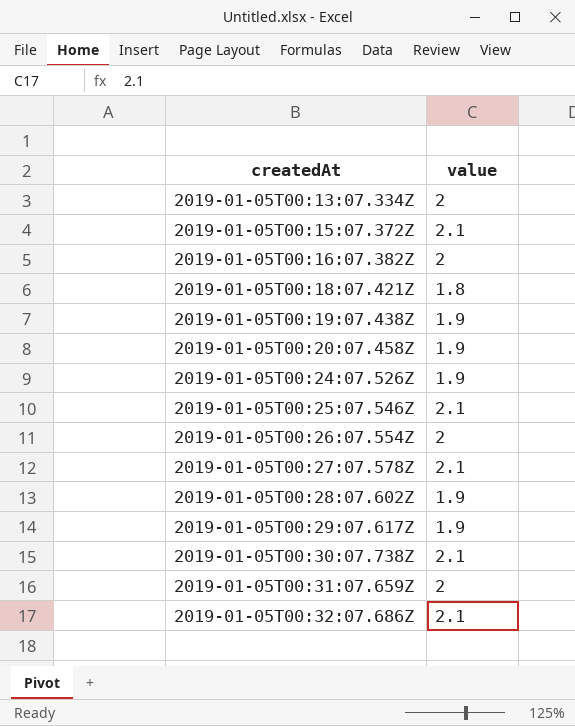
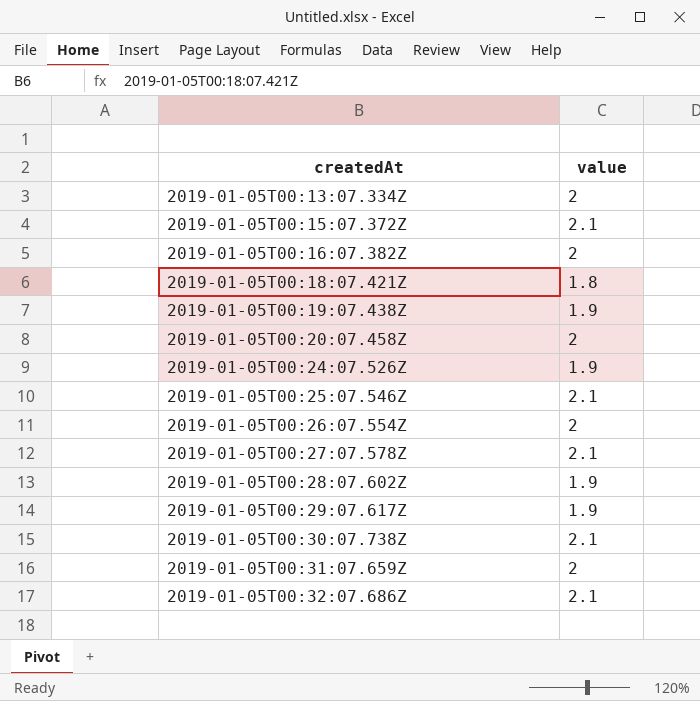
2019-01-05T00:20:07.458Z | value: 1.9 -> 2

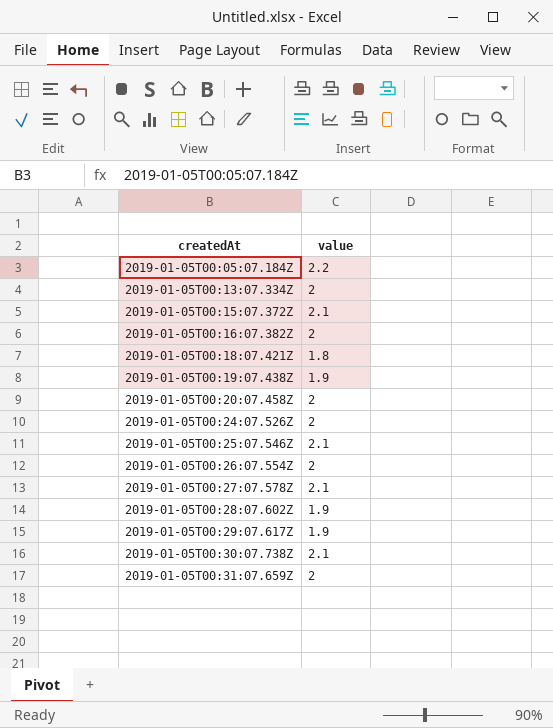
row 2019-01-05T00:32:07.686Z: 2.1 -> none
row 2019-01-05T00:05:07.184Z: none -> 2.2
2019-01-05T00:24:07.526Z | value: 1.9 -> 2

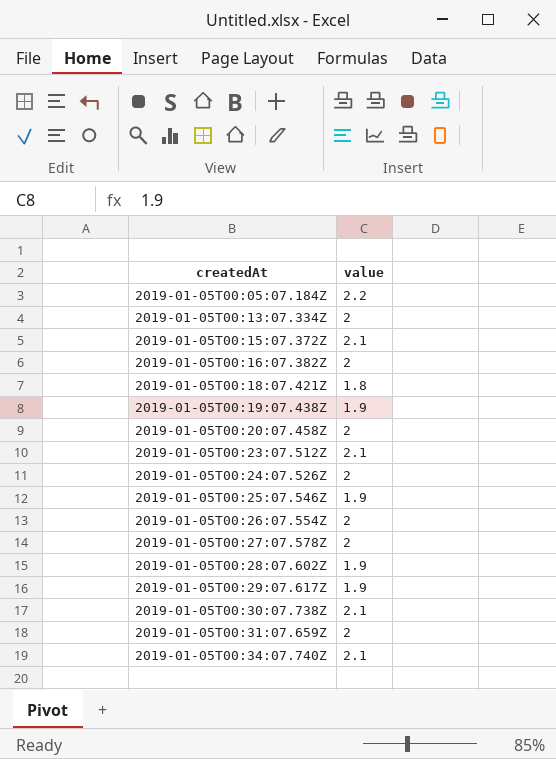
row 2019-01-05T00:23:07.512Z: none -> 2.1
2019-01-05T00:25:07.546Z | value: 2.1 -> 1.9
2019-01-05T00:27:07.578Z | value: 2.1 -> 2
row 2019-01-05T00:34:07.740Z: none -> 2.1

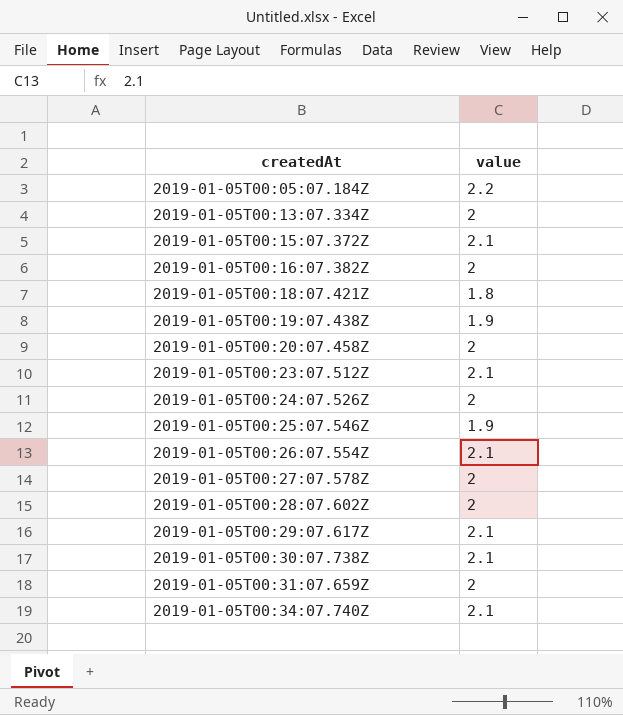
2019-01-05T00:26:07.554Z | value: 2 -> 2.1
2019-01-05T00:28:07.602Z | value: 1.9 -> 2
2019-01-05T00:29:07.617Z | value: 1.9 -> 2.1

